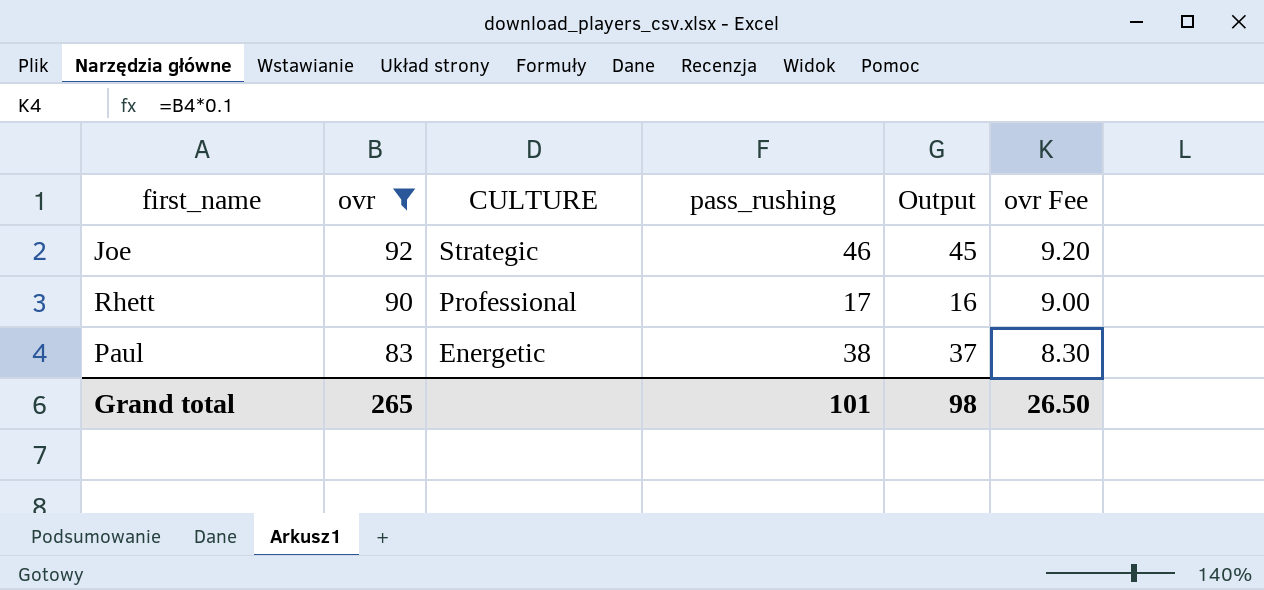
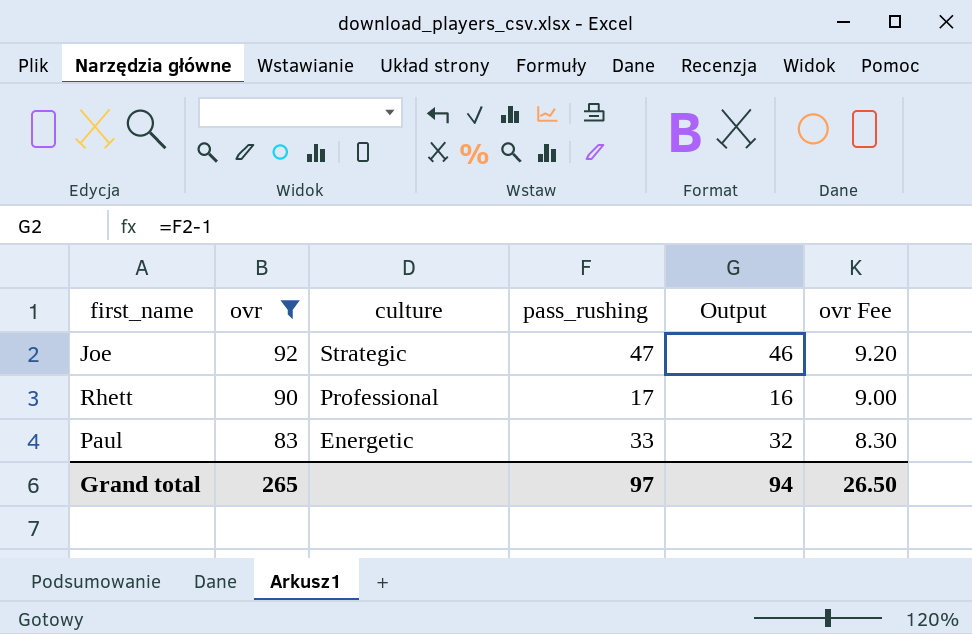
column name: CULTURE -> culture
Joe | pass_rushing: 46 -> 47
Joe | Output: 45 -> 46
Paul | pass_rushing: 38 -> 33
Paul | Output: 37 -> 32
Grand total | pass_rushing: 101 -> 97
Grand total | Output: 98 -> 94

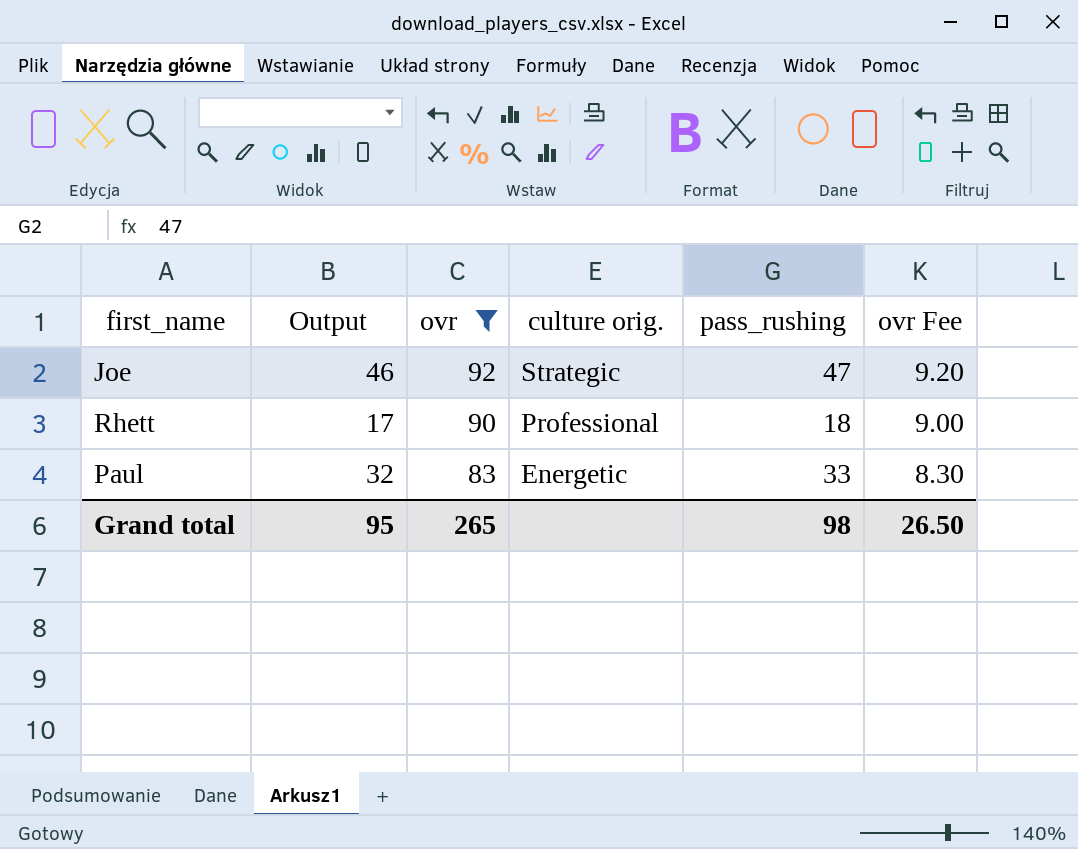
column Output | position: 5 -> 2
column name: culture -> culture orig.
Rhett | Output: 16 -> 17
Rhett | pass_rushing: 17 -> 18
Grand total | Output: 94 -> 95
Grand total | pass_rushing: 97 -> 98

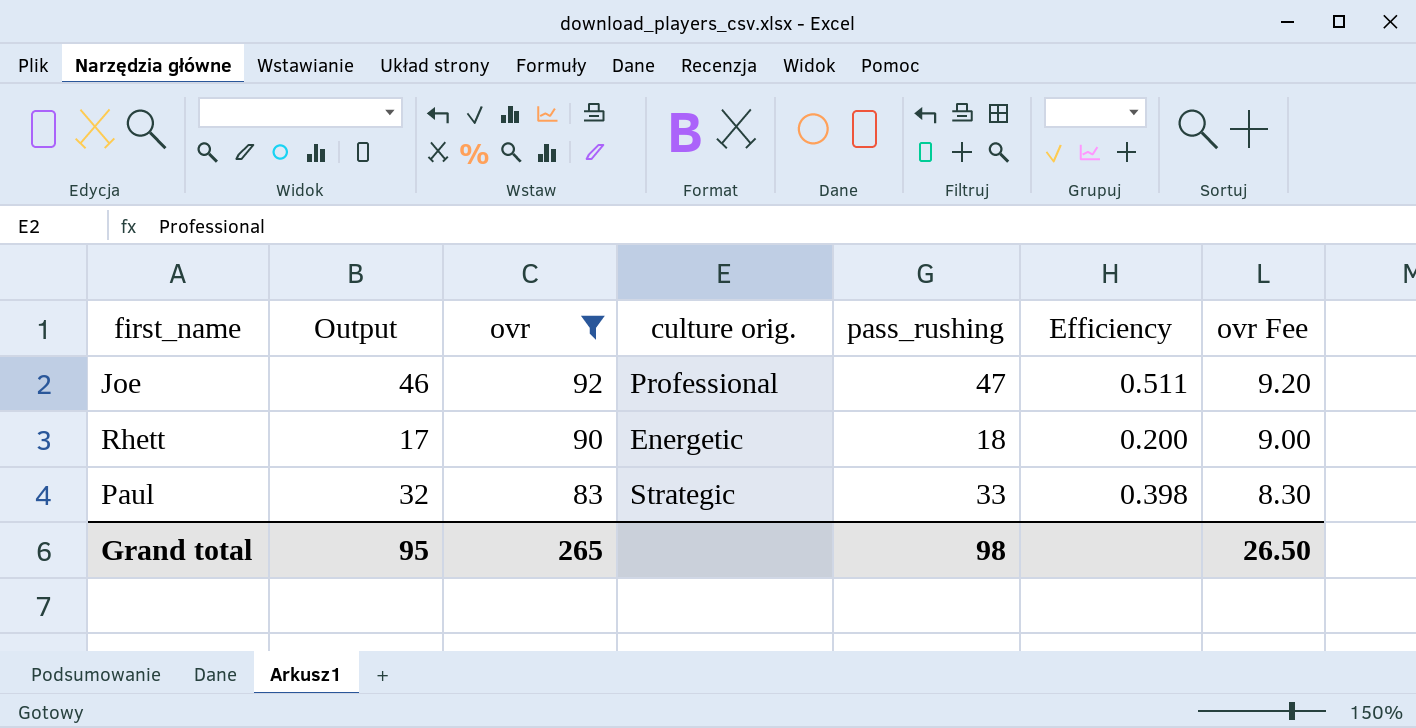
column Efficiency | formula: none -> [pass_rushing] / [ovr]
Joe | culture orig.: Strategic -> Professional
Rhett | culture orig.: Professional -> Energetic
Paul | culture orig.: Energetic -> Strategic

